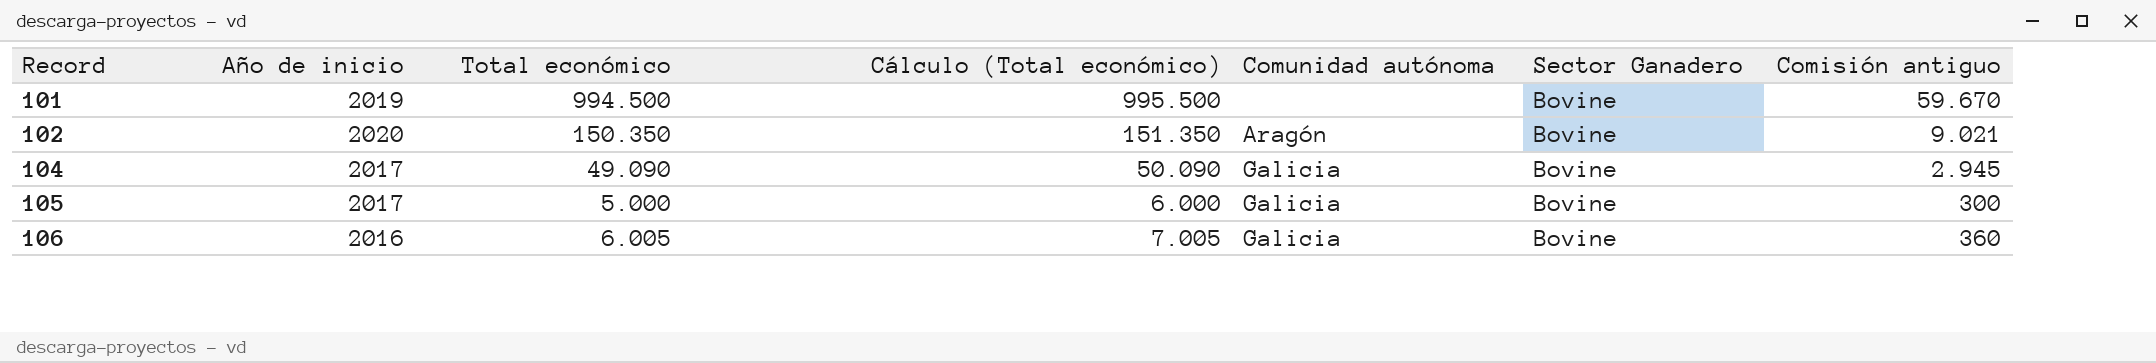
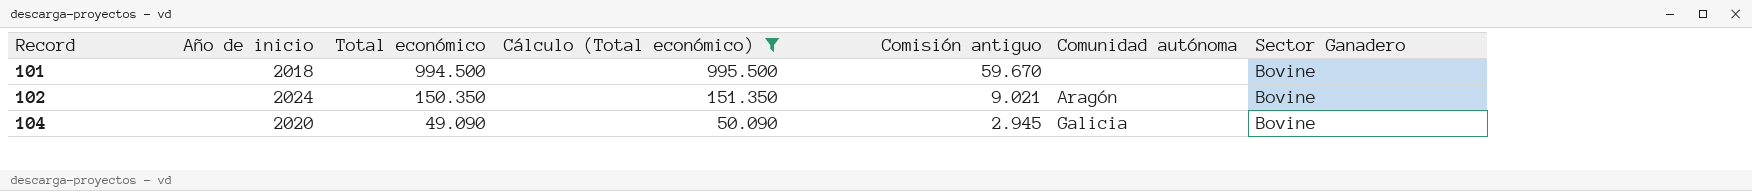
filter: none -> Cálculo (Total económico) >= 50.090
column Comisión antiguo | position: 7 -> 5
101 | Año de inicio: 2019 -> 2018
102 | Año de inicio: 2020 -> 2024
104 | Año de inicio: 2017 -> 2020

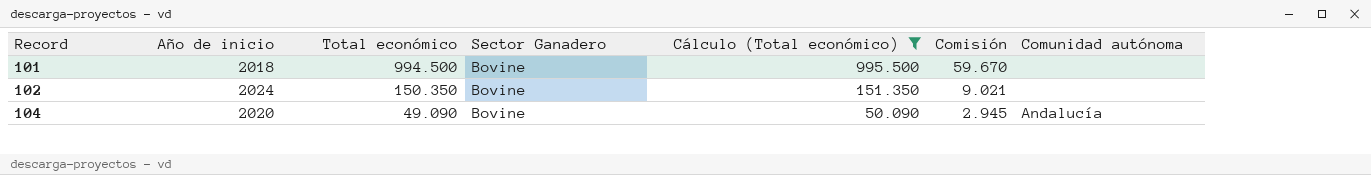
column Sector Ganadero | position: 7 -> 4
column name: Comisión antiguo -> Comisión
102 | Comunidad autónoma: Aragón -> none
104 | Comunidad autónoma: Galicia -> Andalucía

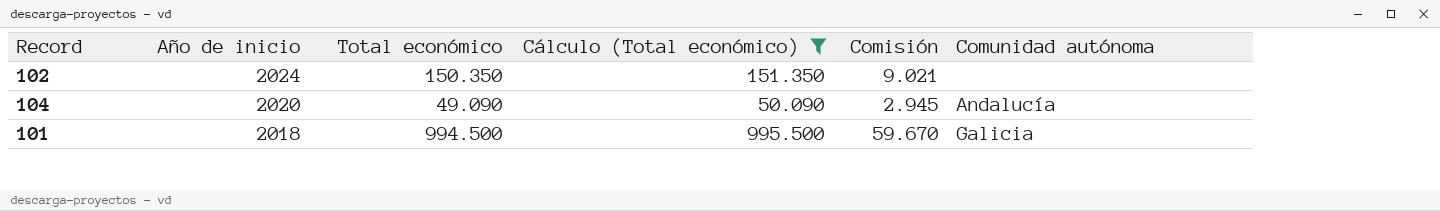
row order: Record ascending -> Año de inicio descending
column Sector Ganadero | position: 4 -> none
101 | Comunidad autónoma: none -> Galicia

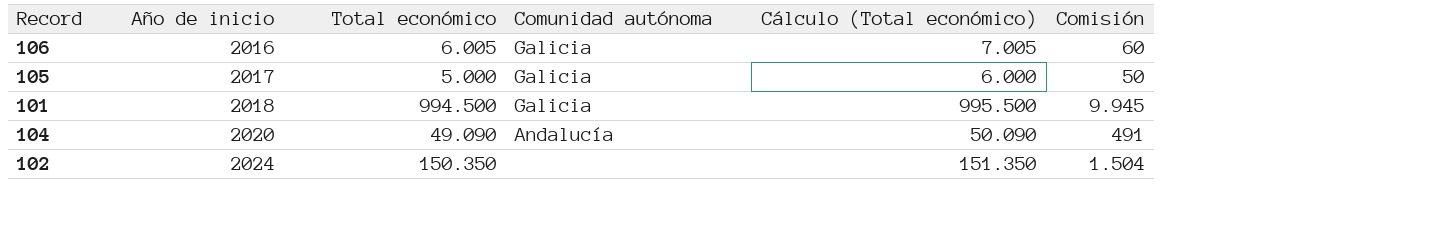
filter: Cálculo (Total económico) >= 50.090 -> none
row order: Año de inicio descending -> Año de inicio ascending
column Comunidad autónoma | position: 6 -> 4
column Comisión | formula: [Total económico] * 0,06 -> [Total económico] * 0,01

